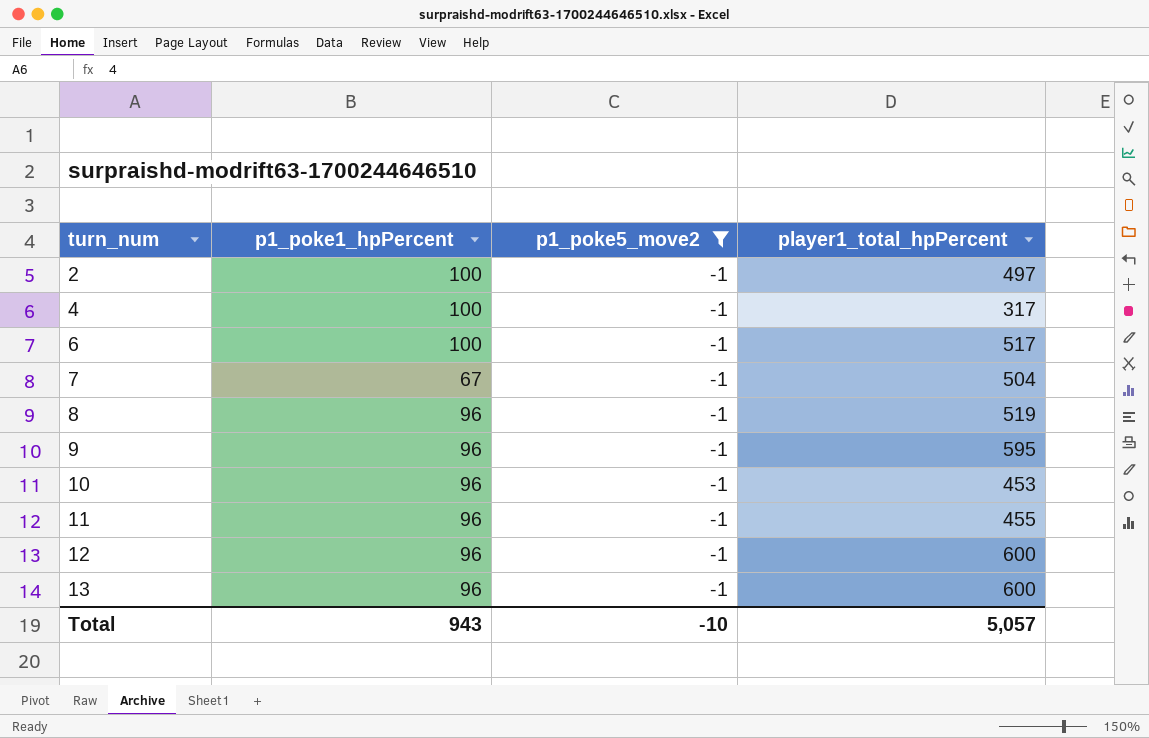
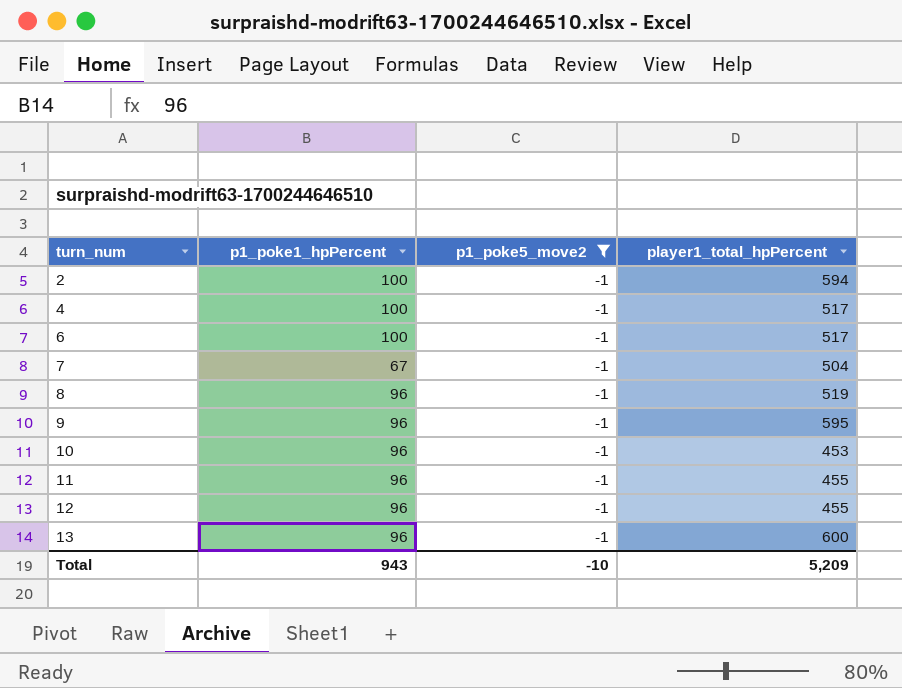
2 | player1_total_hpPercent: 497 -> 594
4 | player1_total_hpPercent: 317 -> 517
12 | player1_total_hpPercent: 600 -> 455
Total | player1_total_hpPercent: 5,057 -> 5,209

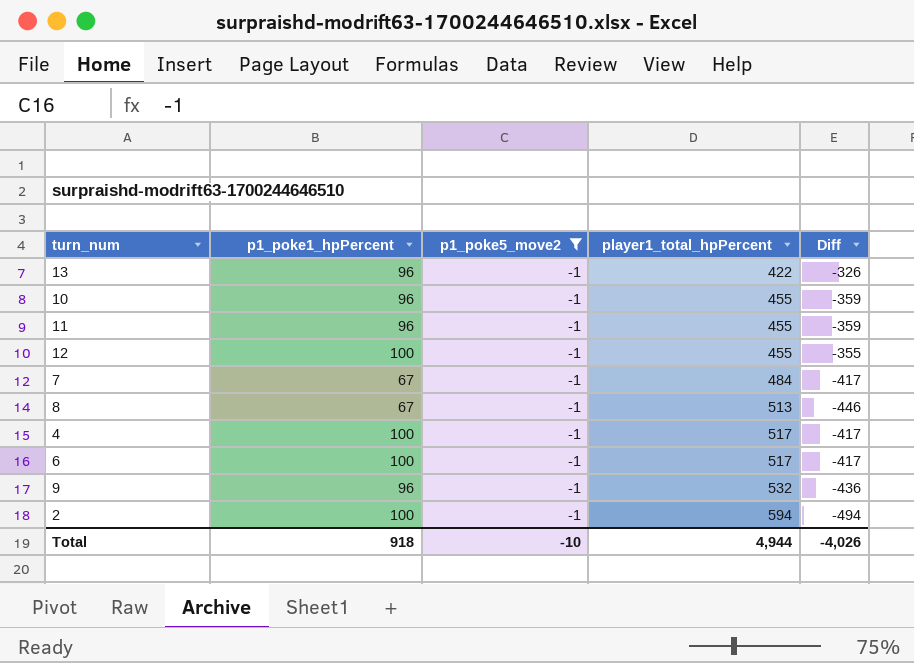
row order: turn_num ascending -> player1_total_hpPercent ascending
column Diff | formula: none -> [p1_poke1_hpPercent] - [player1_total_hpPercent]
13 | player1_total_hpPercent: 600 -> 422
10 | player1_total_hpPercent: 453 -> 455
12 | p1_poke1_hpPercent: 96 -> 100
7 | player1_total_hpPercent: 504 -> 484
8 | p1_poke1_hpPercent: 96 -> 67
8 | player1_total_hpPercent: 519 -> 513
9 | player1_total_hpPercent: 595 -> 532
Total | p1_poke1_hpPercent: 943 -> 918
Total | player1_total_hpPercent: 5,209 -> 4,944

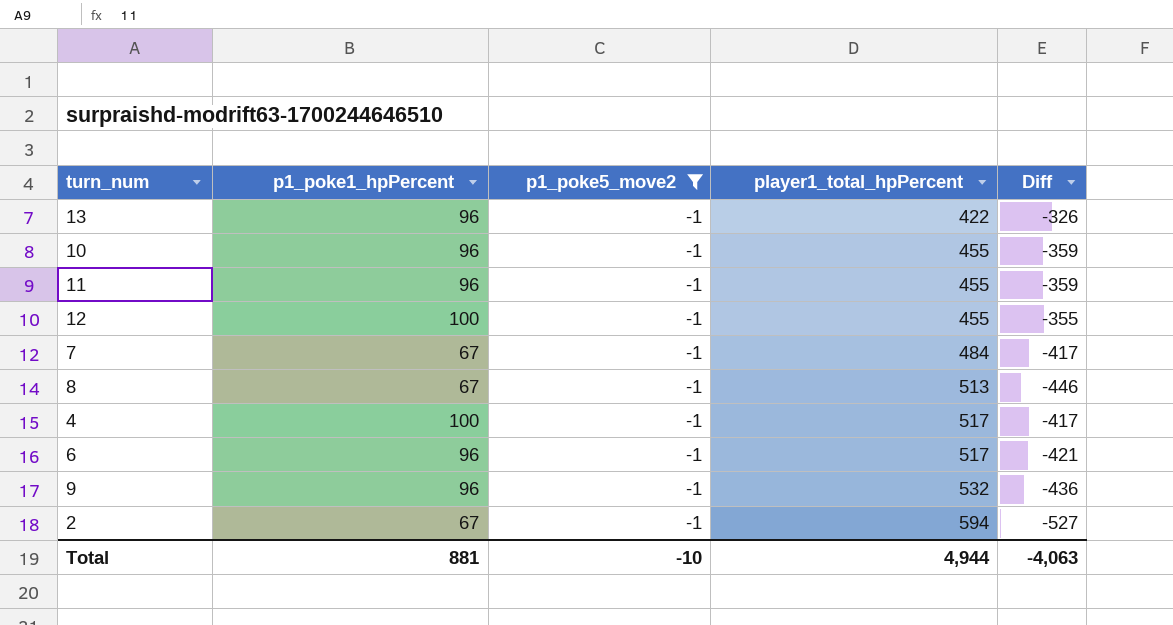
6 | p1_poke1_hpPercent: 100 -> 96
6 | Diff: -417 -> -421
2 | p1_poke1_hpPercent: 100 -> 67
2 | Diff: -494 -> -527
Total | p1_poke1_hpPercent: 918 -> 881
Total | Diff: -4,026 -> -4,063

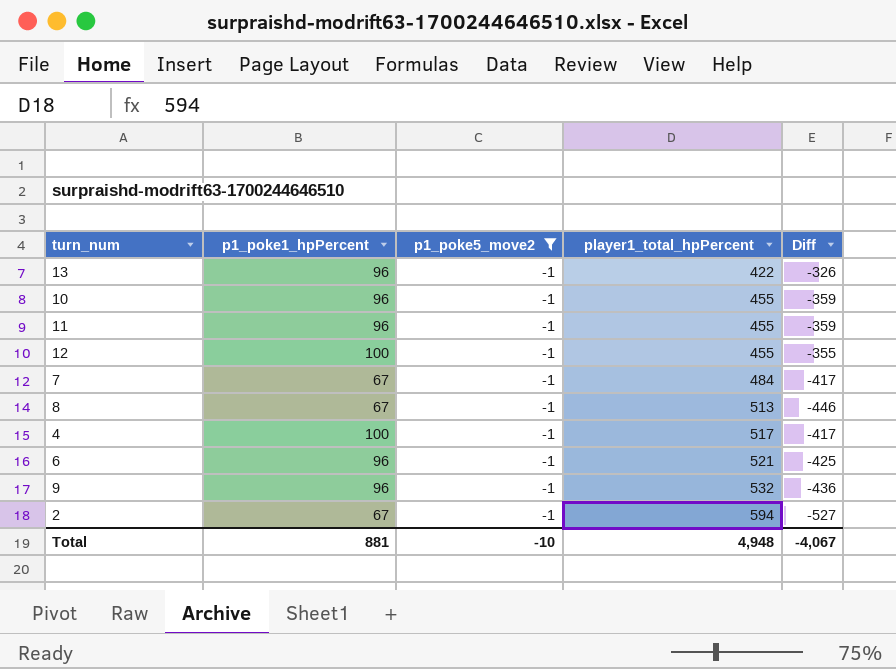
6 | player1_total_hpPercent: 517 -> 521
6 | Diff: -421 -> -425
Total | player1_total_hpPercent: 4,944 -> 4,948
Total | Diff: -4,063 -> -4,067

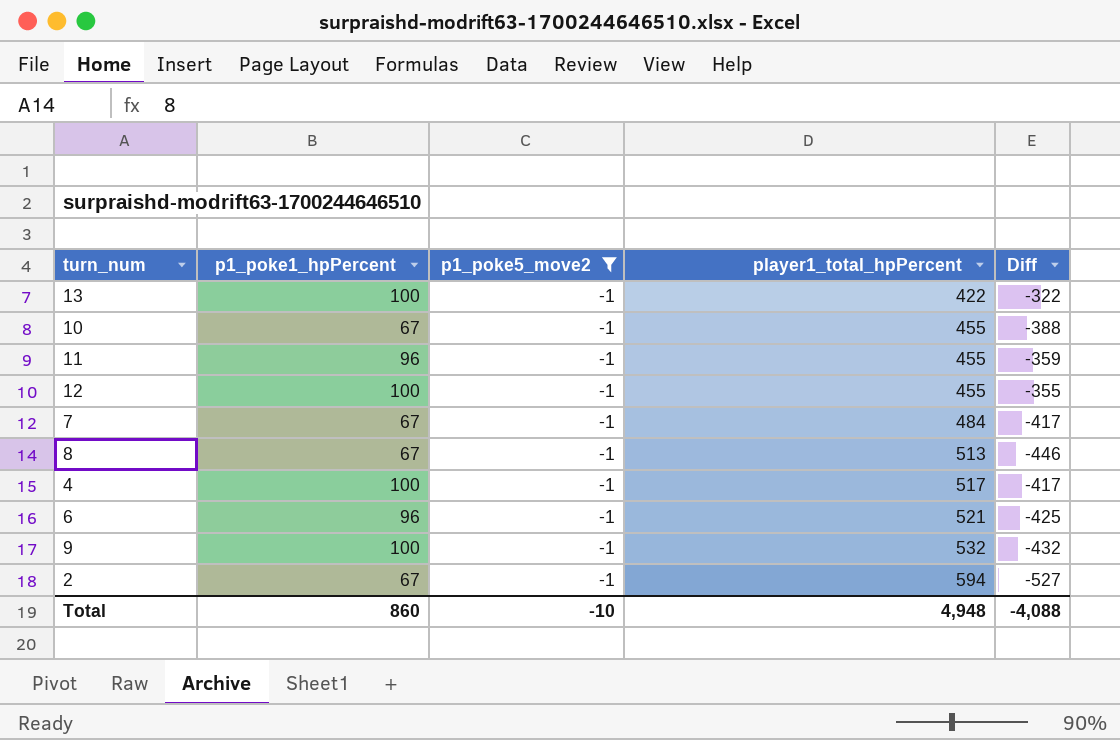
13 | p1_poke1_hpPercent: 96 -> 100
13 | Diff: -326 -> -322
10 | p1_poke1_hpPercent: 96 -> 67
10 | Diff: -359 -> -388
9 | p1_poke1_hpPercent: 96 -> 100
9 | Diff: -436 -> -432
Total | p1_poke1_hpPercent: 881 -> 860
Total | Diff: -4,067 -> -4,088

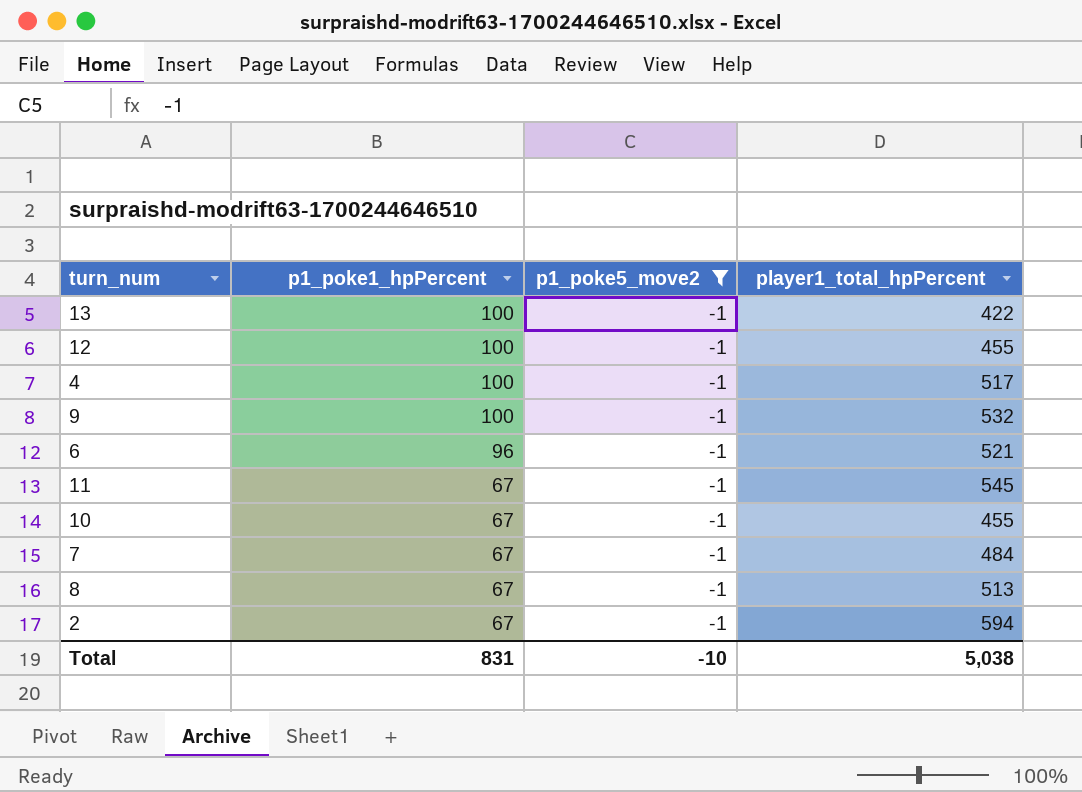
row order: player1_total_hpPercent ascending -> p1_poke1_hpPercent descending
column Diff | formula: [p1_poke1_hpPercent] - [player1_total_hpPercent] -> none
11 | p1_poke1_hpPercent: 96 -> 67
11 | player1_total_hpPercent: 455 -> 545
Total | p1_poke1_hpPercent: 860 -> 831
Total | player1_total_hpPercent: 4,948 -> 5,038

